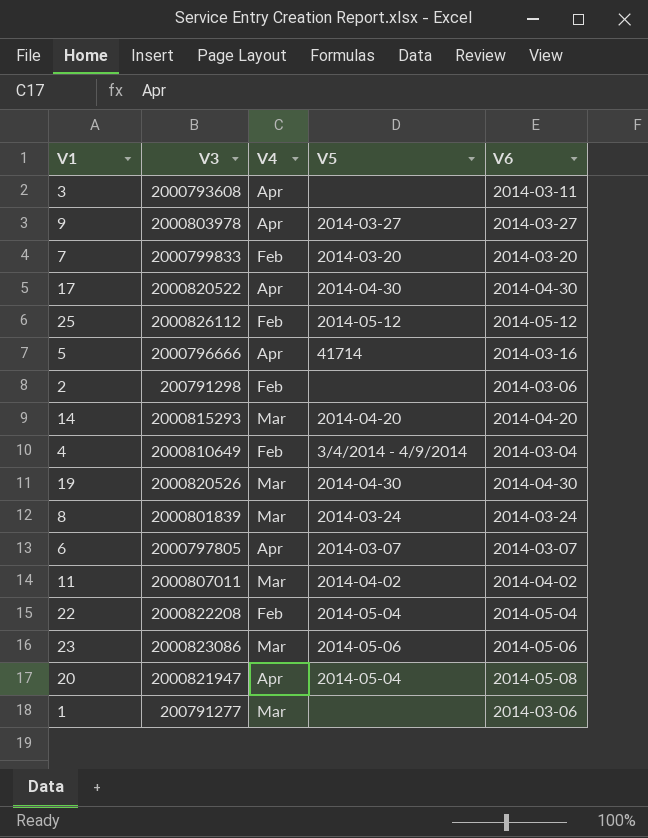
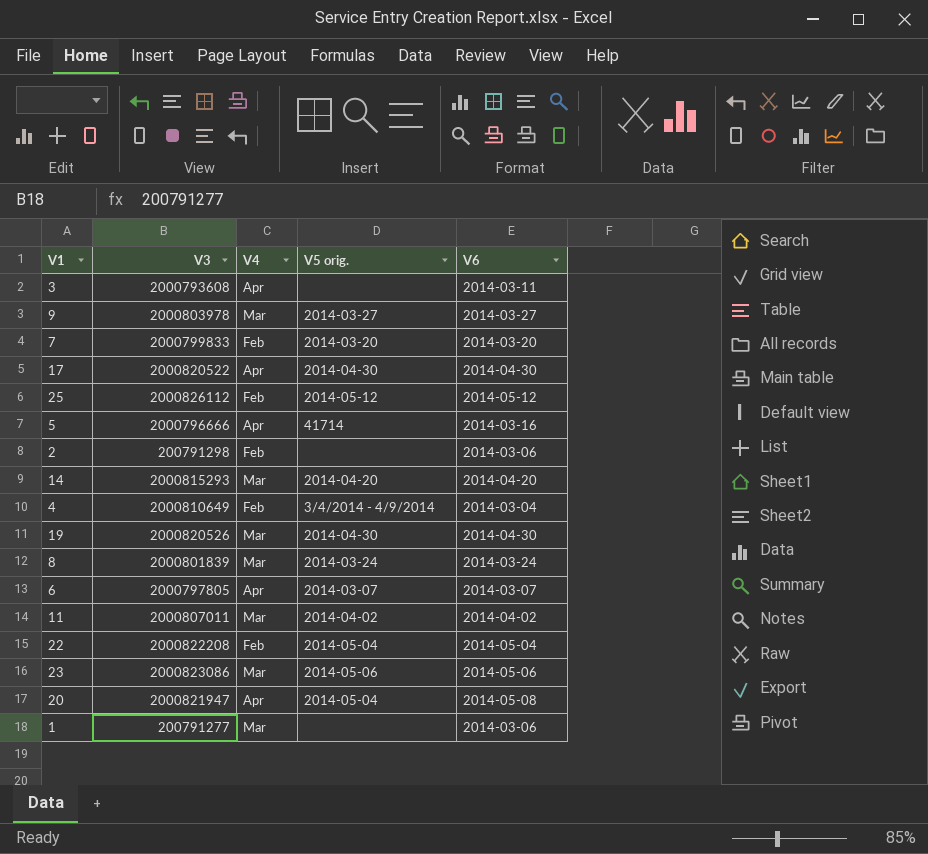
column name: V5 -> V5 orig.
9 | V4: Apr -> Mar

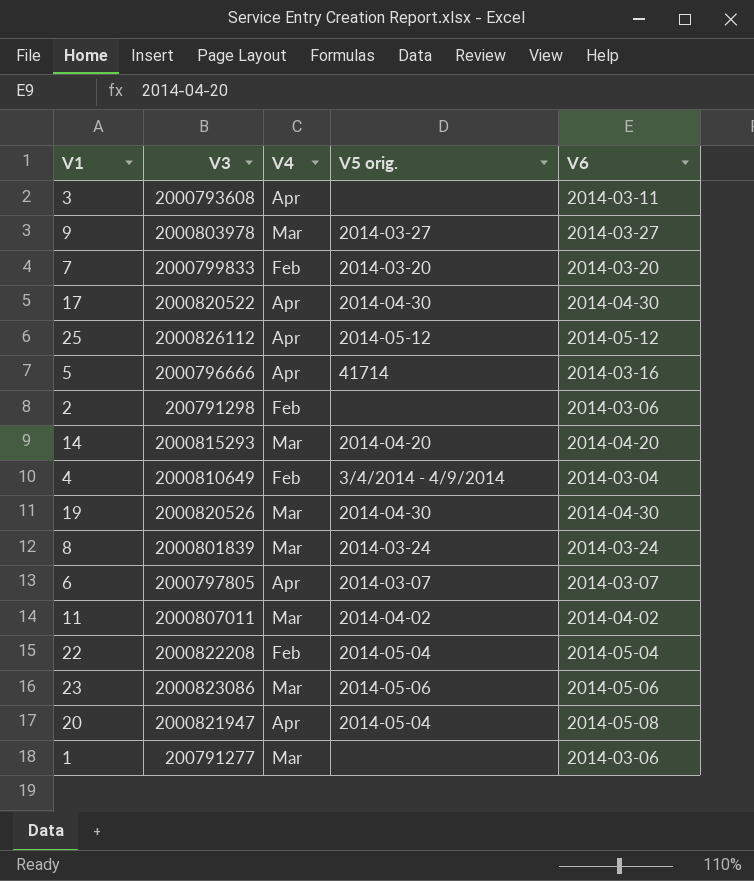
25 | V4: Feb -> Apr

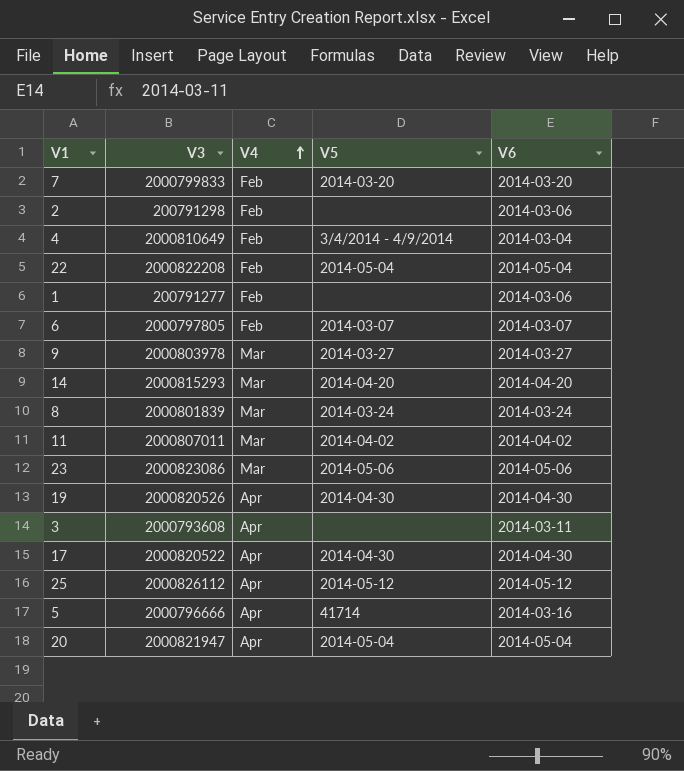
row order: none -> V4 ascending
column name: V5 orig. -> V5
1 | V4: Mar -> Feb
6 | V4: Apr -> Feb
19 | V4: Mar -> Apr
20 | V6: 2014-05-08 -> 2014-05-04

